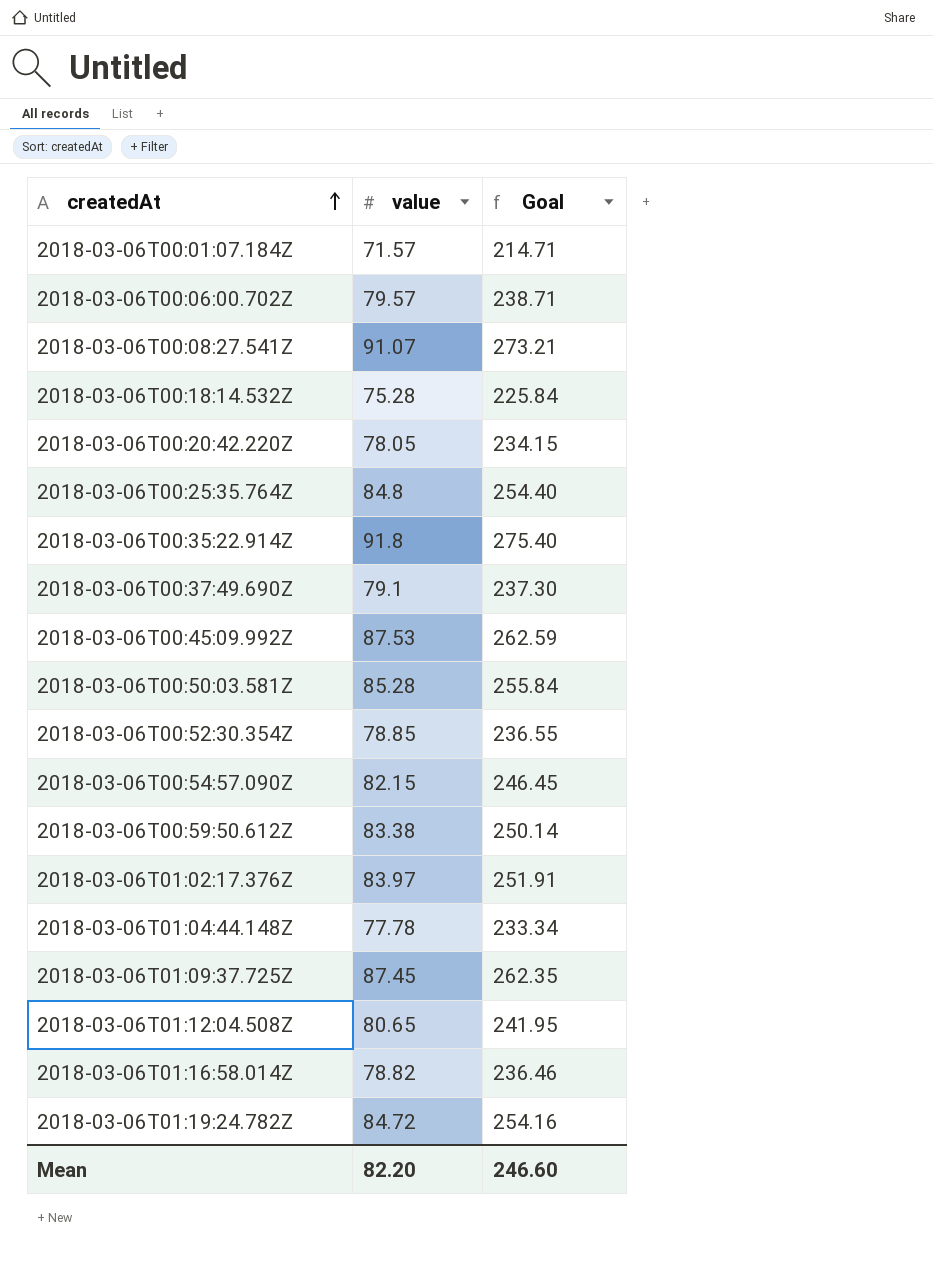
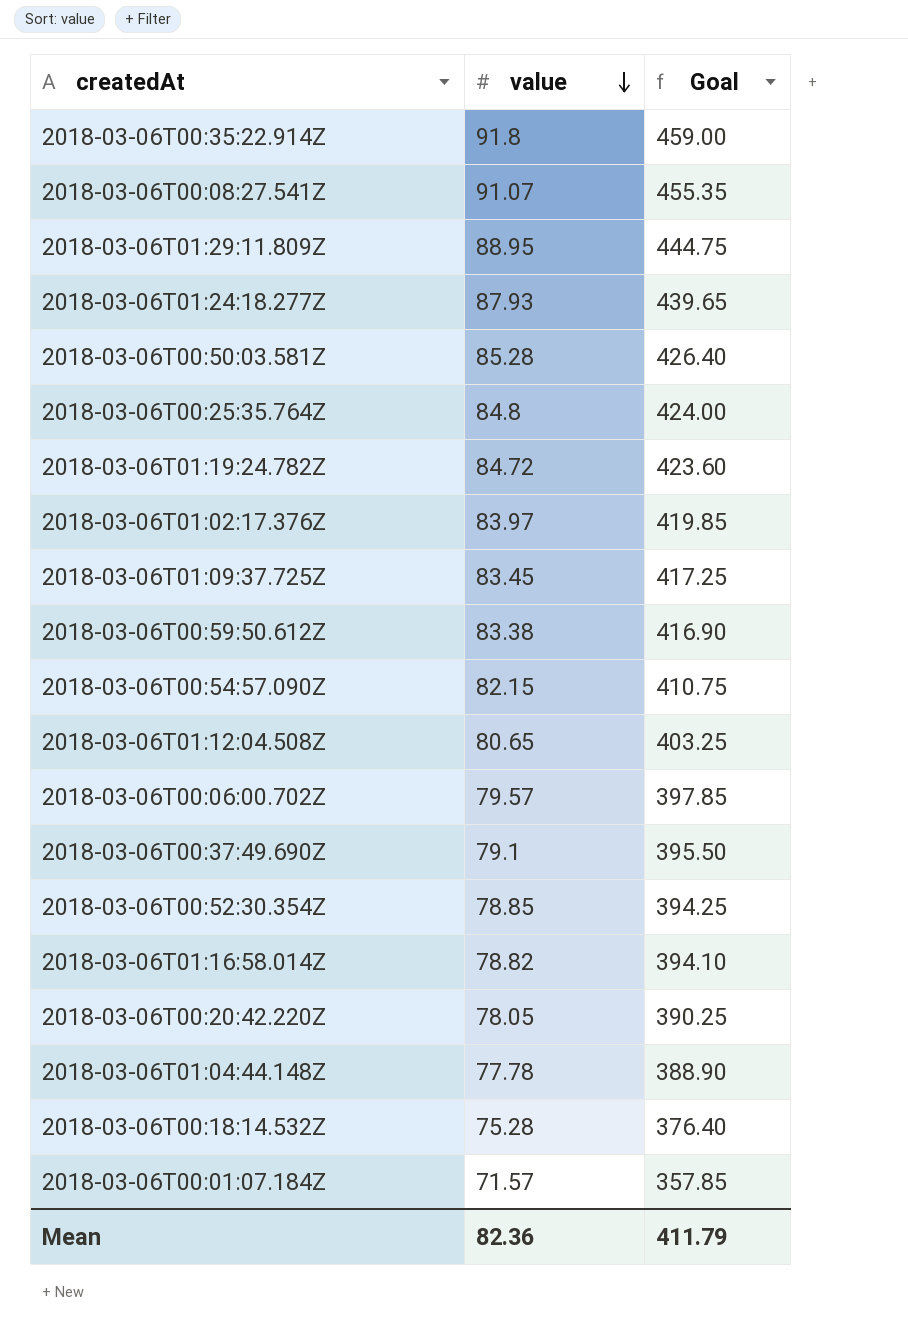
row order: createdAt ascending -> value descending
column Goal | formula: [value] * 3 -> [value] * 5
row 2018-03-06T00:45:09.992Z: 87.53 | 262.59 -> none
row 2018-03-06T01:29:11.809Z: none -> 88.95 | 444.75
row 2018-03-06T01:24:18.277Z: none -> 87.93 | 439.65
2018-03-06T01:09:37.725Z | value: 87.45 -> 83.45
Mean | value: 82.20 -> 82.36
Mean | Goal: 246.60 -> 411.79

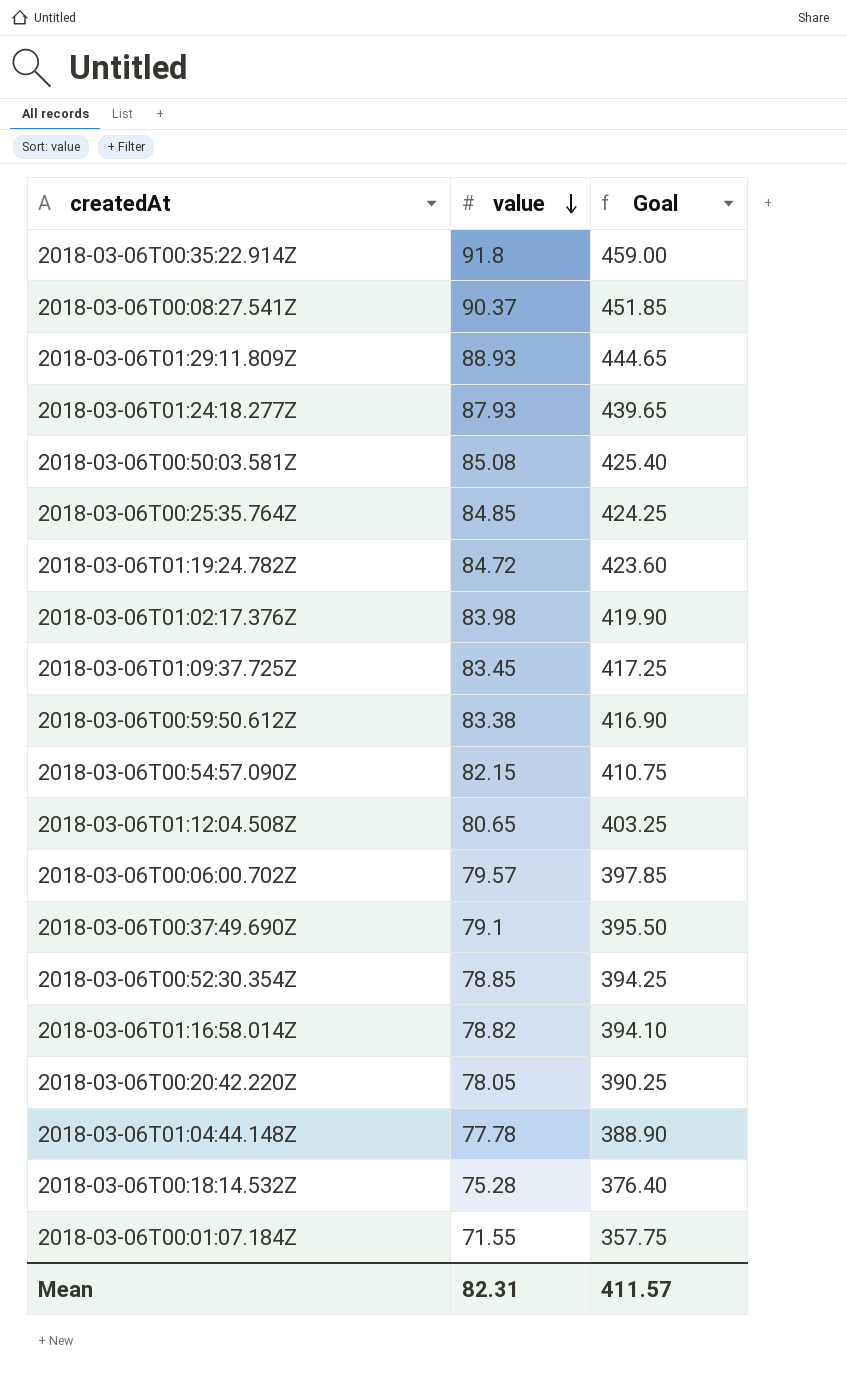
2018-03-06T00:08:27.541Z | value: 91.07 -> 90.37
2018-03-06T00:08:27.541Z | Goal: 455.35 -> 451.85
2018-03-06T01:29:11.809Z | value: 88.95 -> 88.93
2018-03-06T01:29:11.809Z | Goal: 444.75 -> 444.65
2018-03-06T00:50:03.581Z | value: 85.28 -> 85.08
2018-03-06T00:50:03.581Z | Goal: 426.40 -> 425.40
2018-03-06T00:25:35.764Z | value: 84.8 -> 84.85
2018-03-06T00:25:35.764Z | Goal: 424.00 -> 424.25
2018-03-06T01:02:17.376Z | value: 83.97 -> 83.98
2018-03-06T01:02:17.376Z | Goal: 419.85 -> 419.90
2018-03-06T00:01:07.184Z | value: 71.57 -> 71.55
2018-03-06T00:01:07.184Z | Goal: 357.85 -> 357.75
Mean | value: 82.36 -> 82.31
Mean | Goal: 411.79 -> 411.57

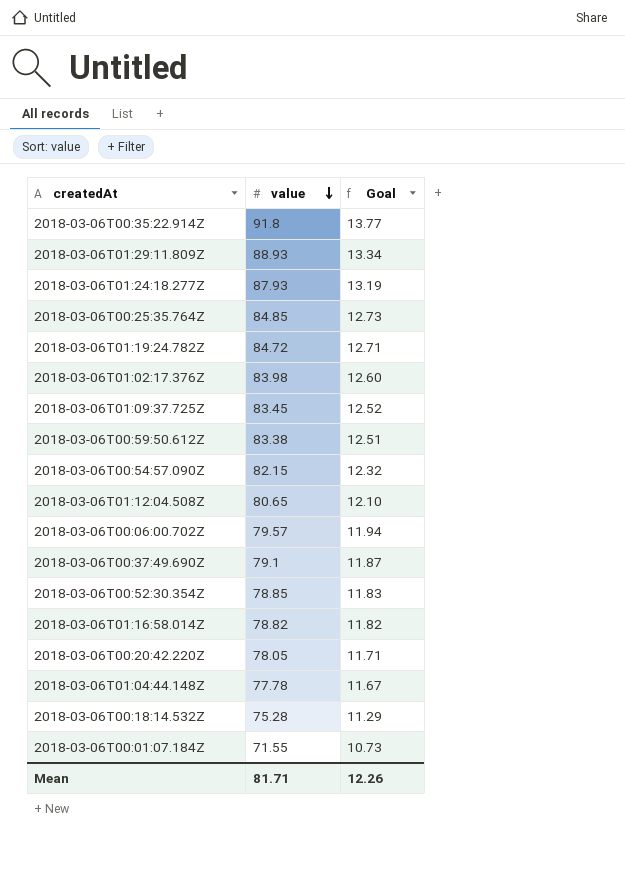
column Goal | formula: [value] * 5 -> [value] * 0.15
row 2018-03-06T00:08:27.541Z: 90.37 | 451.85 -> none
row 2018-03-06T00:50:03.581Z: 85.08 | 425.40 -> none
Mean | value: 82.31 -> 81.71
Mean | Goal: 411.57 -> 12.26

